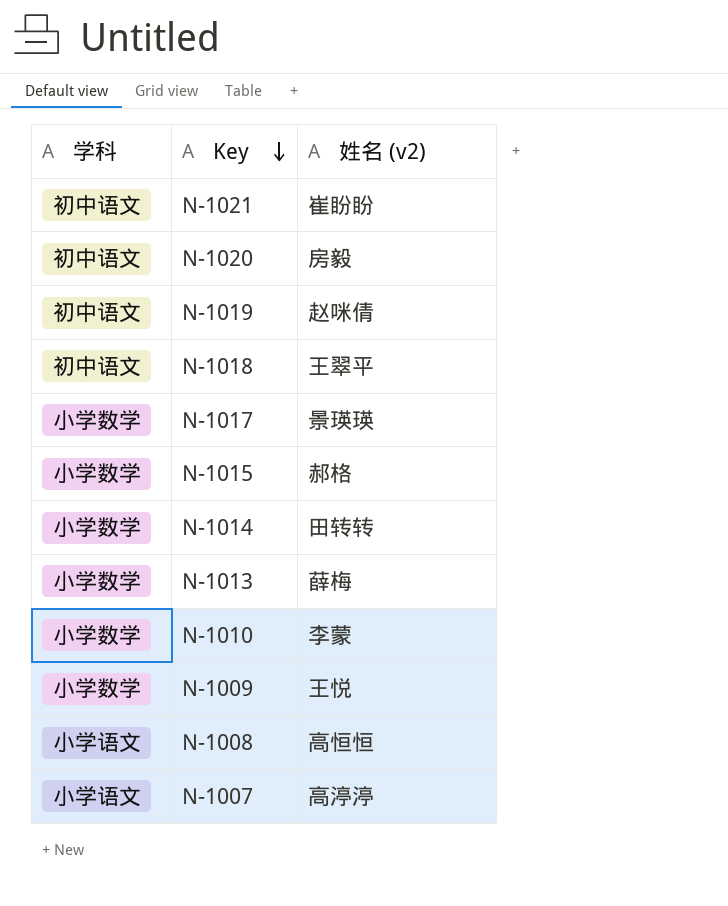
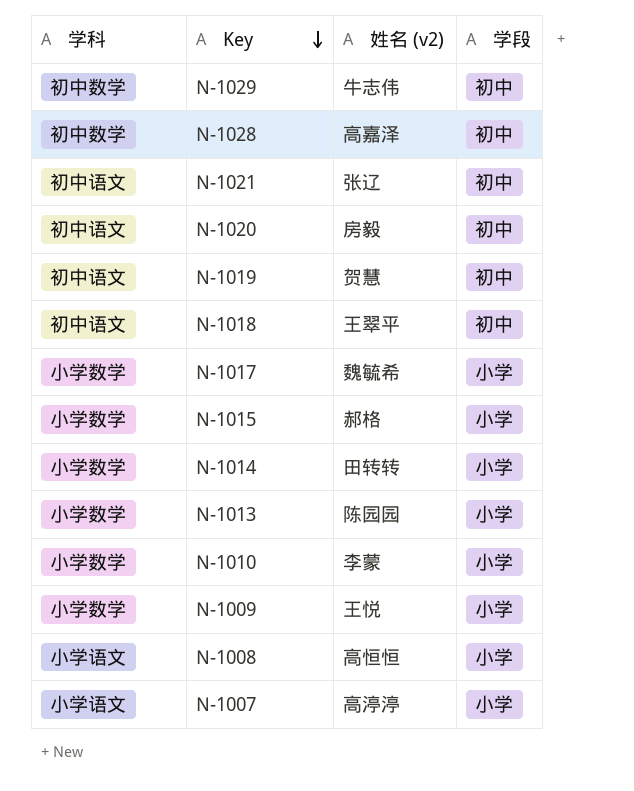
column 学段 | position: none -> 4
row N-1029: none -> 初中数学 | 牛志伟 | 初中
row N-1028: none -> 初中数学 | 高嘉泽 | 初中
N-1021 | 姓名 (v2): 崔盼盼 -> 张辽
N-1019 | 姓名 (v2): 赵咪倩 -> 贺慧
N-1017 | 姓名 (v2): 景瑛瑛 -> 魏毓希
N-1013 | 姓名 (v2): 薛梅 -> 陈园园

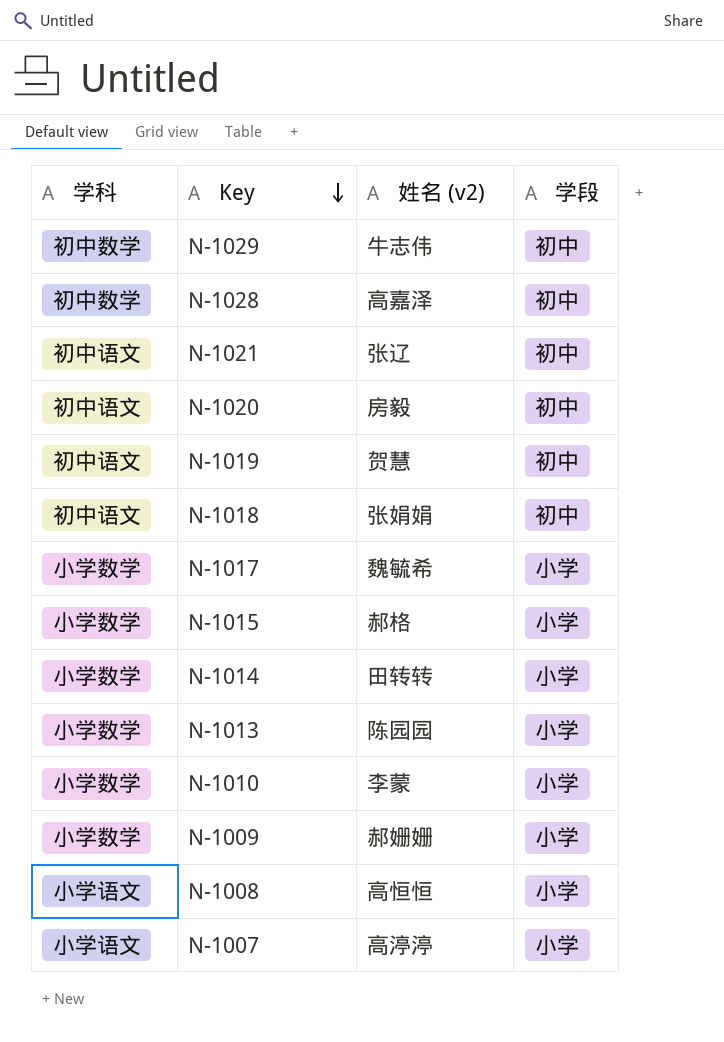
N-1018 | 姓名 (v2): 王翠平 -> 张娟娟
N-1009 | 姓名 (v2): 王悦 -> 郝姗姗

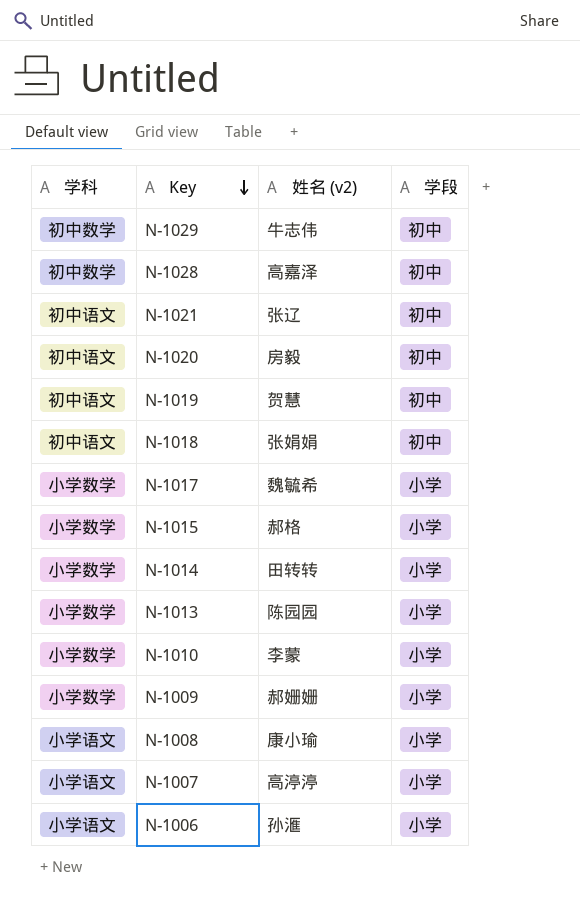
N-1008 | 姓名 (v2): 高恒恒 -> 康小瑜
row N-1006: none -> 小学语文 | 孙滙 | 小学

